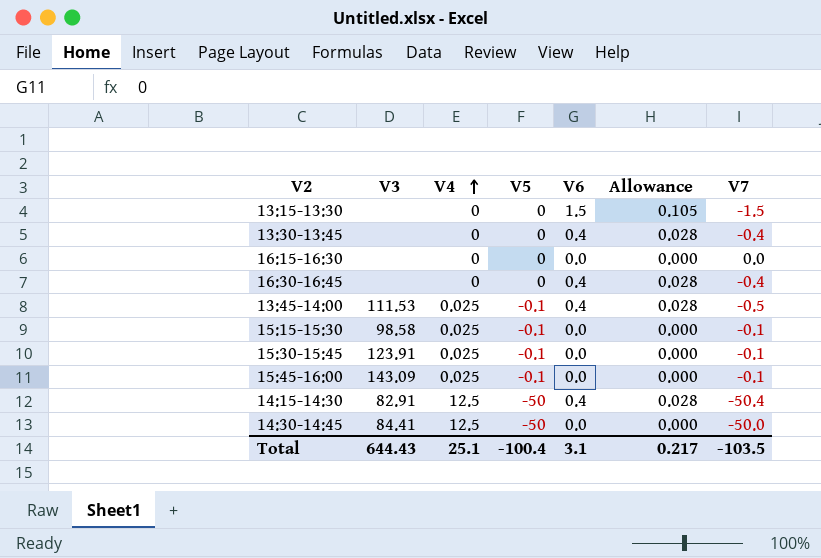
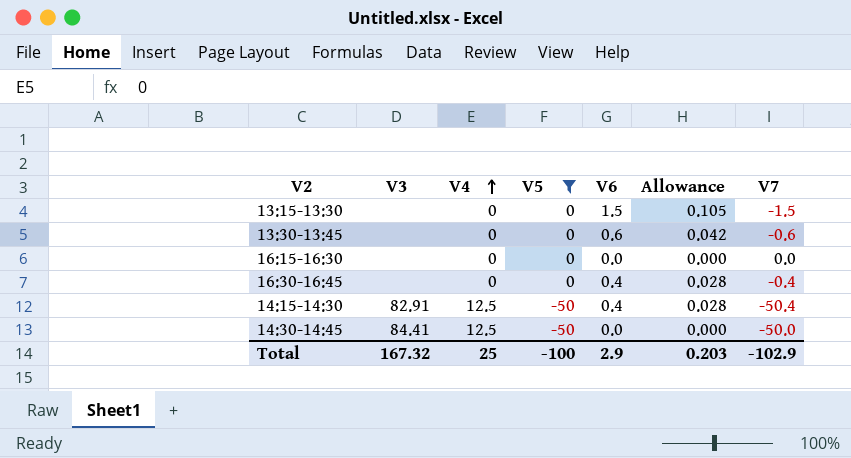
filter: none -> V5 != -0.1
13:30-13:45 | V6: 0.4 -> 0.6
13:30-13:45 | Allowance: 0.028 -> 0.042
13:30-13:45 | V7: -0.4 -> -0.6
Total | V3: 644.43 -> 167.32
Total | V4: 25.1 -> 25
Total | V5: -100.4 -> -100
Total | V6: 3.1 -> 2.9
Total | Allowance: 0.217 -> 0.203
Total | V7: -103.5 -> -102.9

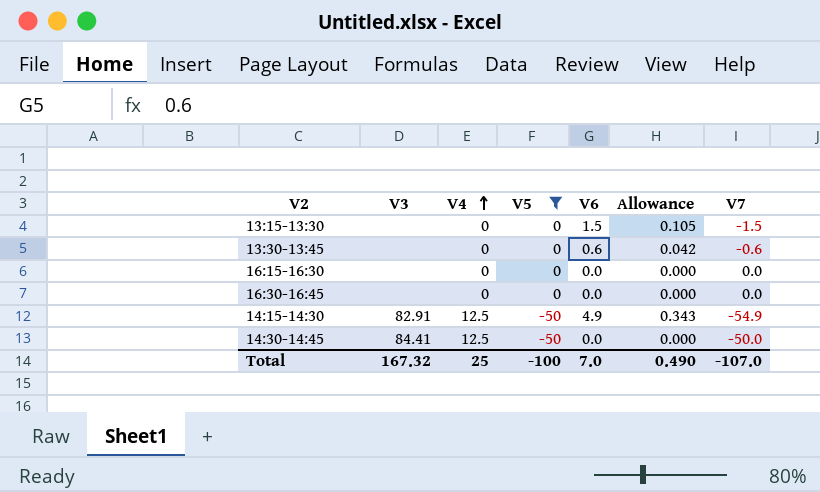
16:30-16:45 | V6: 0.4 -> 0.0
16:30-16:45 | Allowance: 0.028 -> 0.000
16:30-16:45 | V7: -0.4 -> 0.0
14:15-14:30 | V6: 0.4 -> 4.9
14:15-14:30 | Allowance: 0.028 -> 0.343
14:15-14:30 | V7: -50.4 -> -54.9
Total | V6: 2.9 -> 7.0
Total | Allowance: 0.203 -> 0.490
Total | V7: -102.9 -> -107.0

